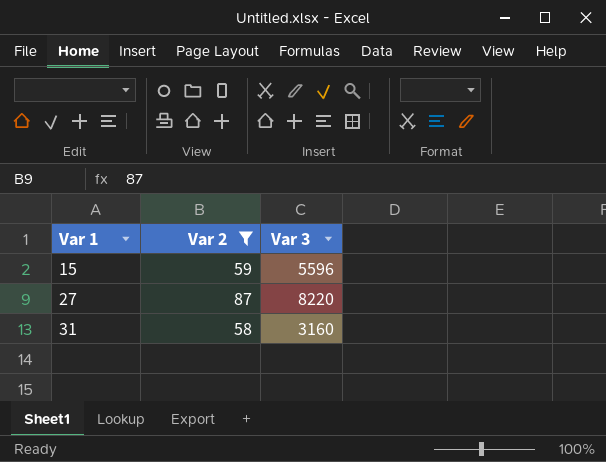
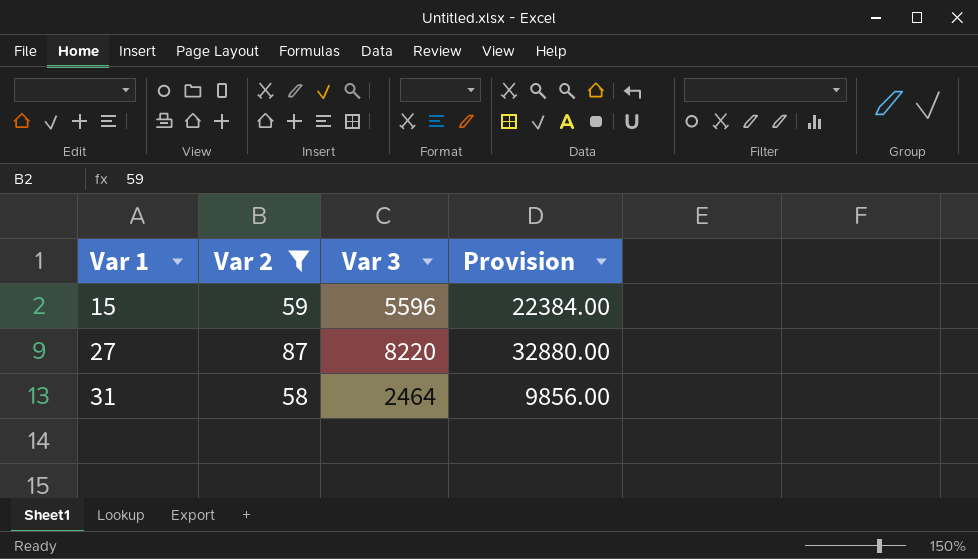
column Provision | formula: none -> [Var 3] * 4
31 | Var 3: 3160 -> 2464

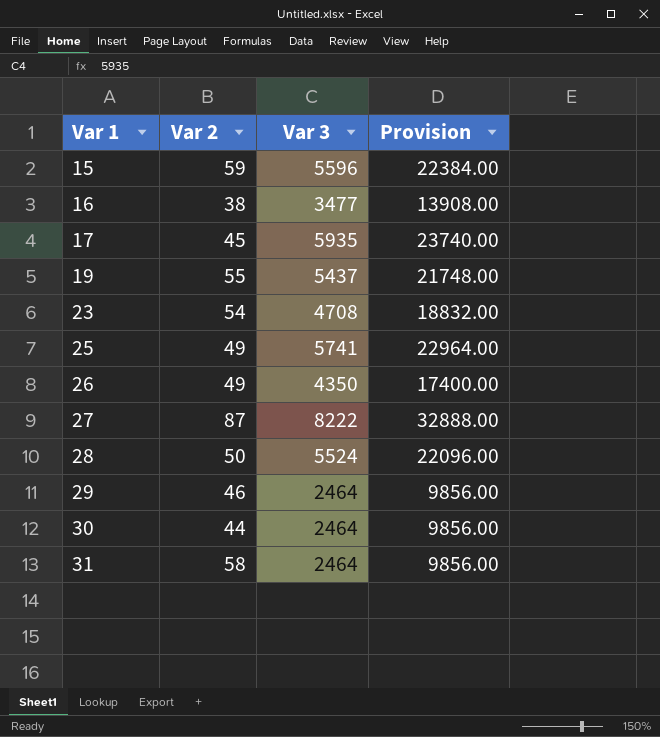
filter: Var 2 >= 58 -> none
27 | Var 3: 8220 -> 8222
27 | Provision: 32880.00 -> 32888.00

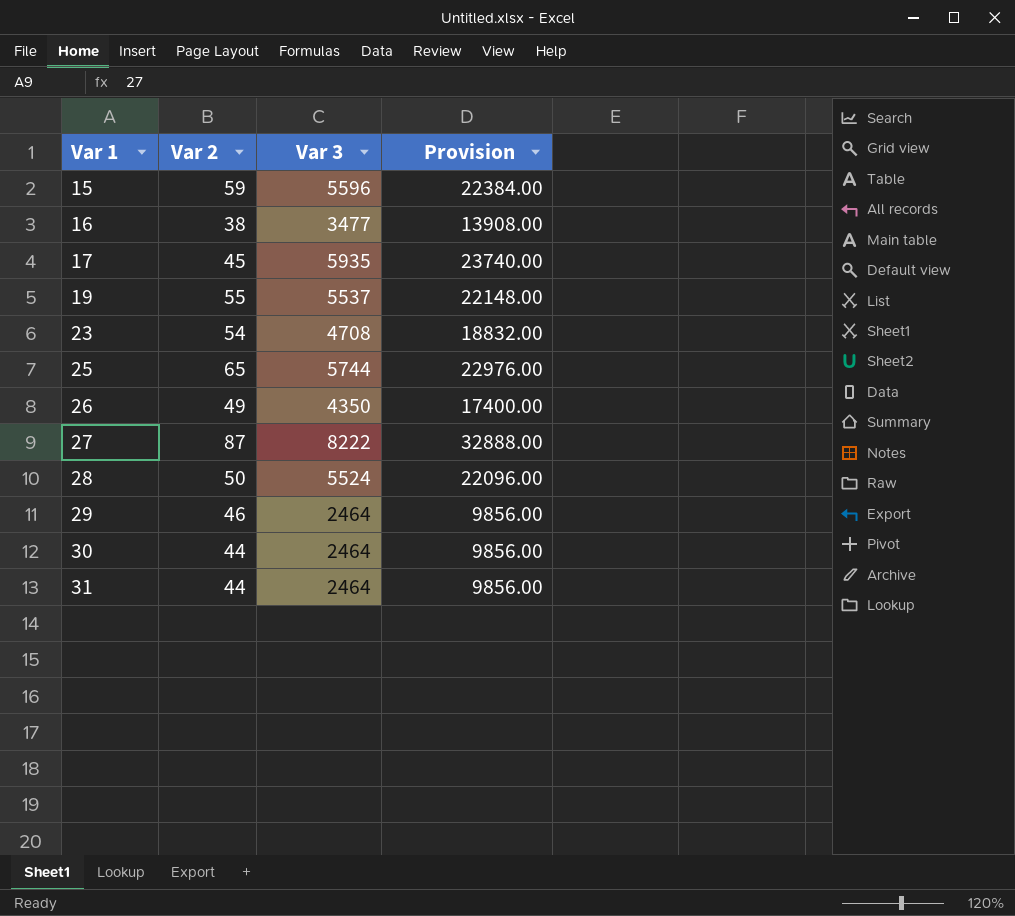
19 | Var 3: 5437 -> 5537
19 | Provision: 21748.00 -> 22148.00
25 | Var 2: 49 -> 65
25 | Var 3: 5741 -> 5744
25 | Provision: 22964.00 -> 22976.00
31 | Var 2: 58 -> 44

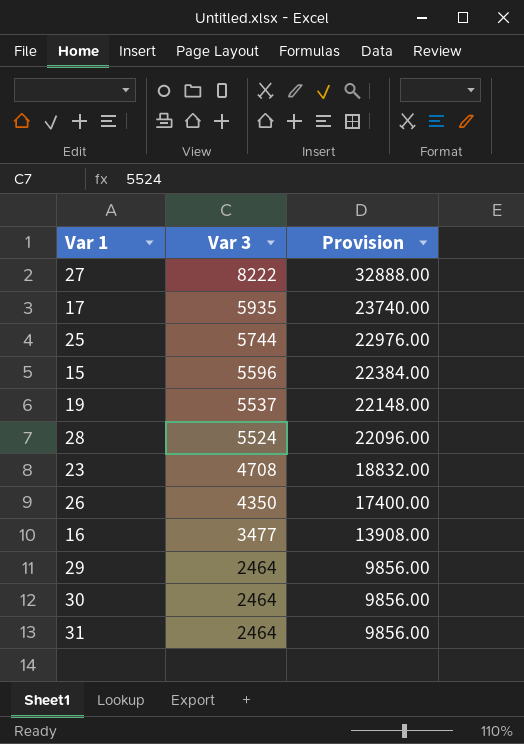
row order: Var 1 ascending -> Var 3 descending
column Var 2 | position: 2 -> none

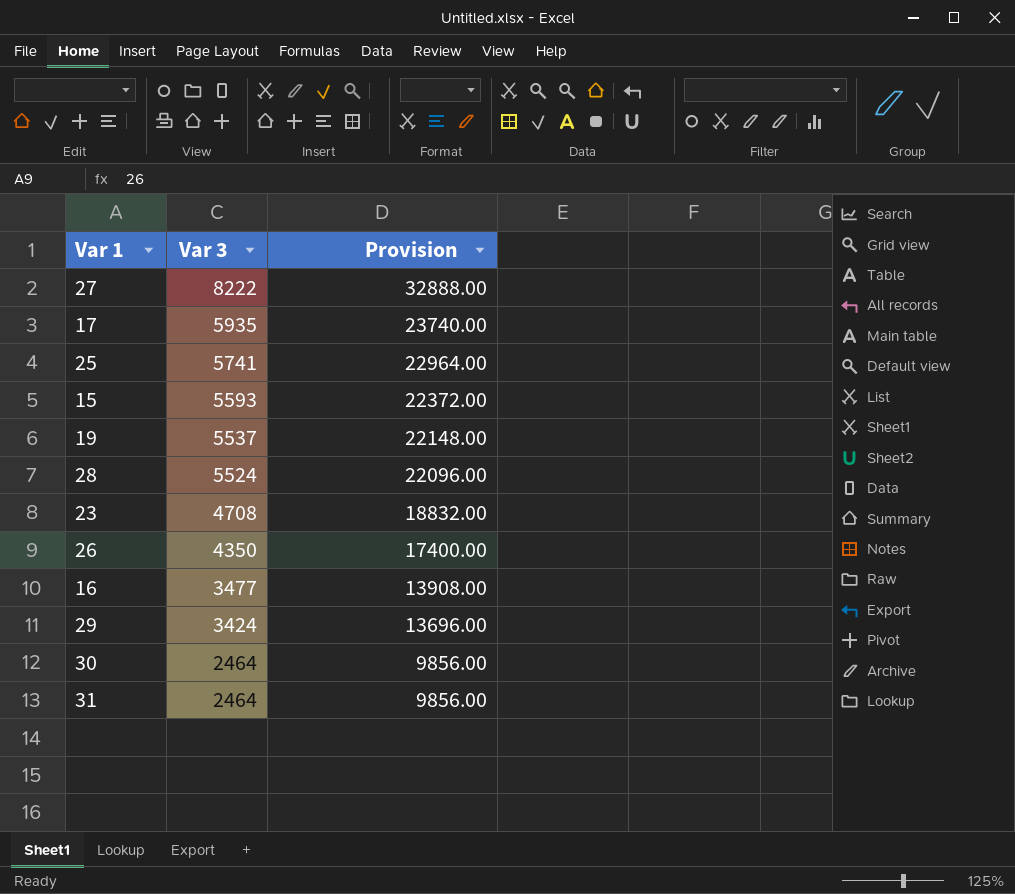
25 | Var 3: 5744 -> 5741
25 | Provision: 22976.00 -> 22964.00
15 | Var 3: 5596 -> 5593
15 | Provision: 22384.00 -> 22372.00
29 | Var 3: 2464 -> 3424
29 | Provision: 9856.00 -> 13696.00

